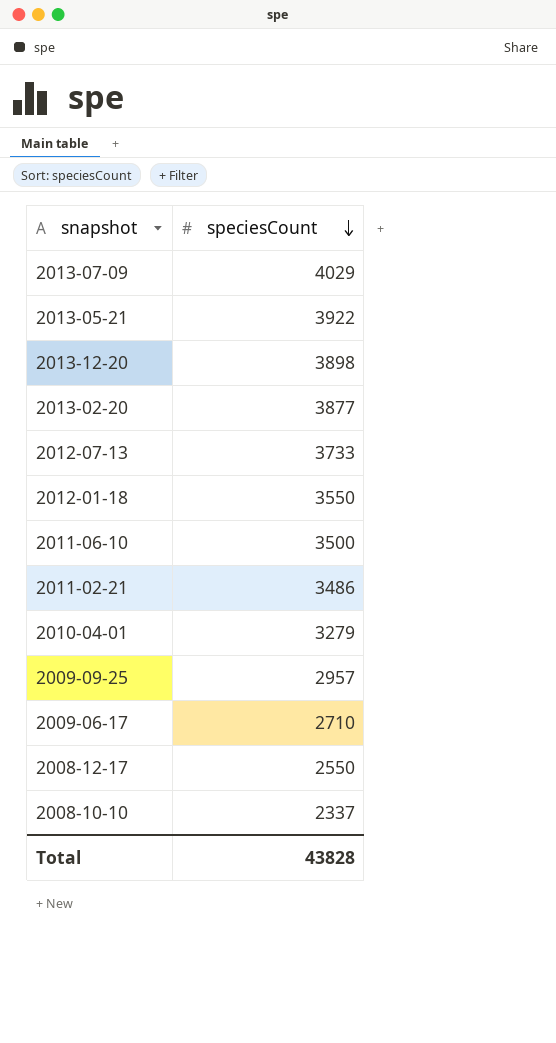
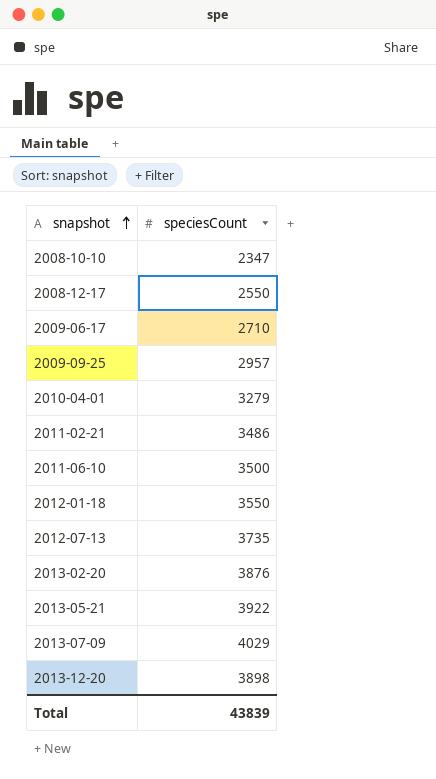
row order: speciesCount descending -> snapshot ascending
2008-10-10 | speciesCount: 2337 -> 2347
2012-07-13 | speciesCount: 3733 -> 3735
2013-02-20 | speciesCount: 3877 -> 3876
Total | speciesCount: 43828 -> 43839

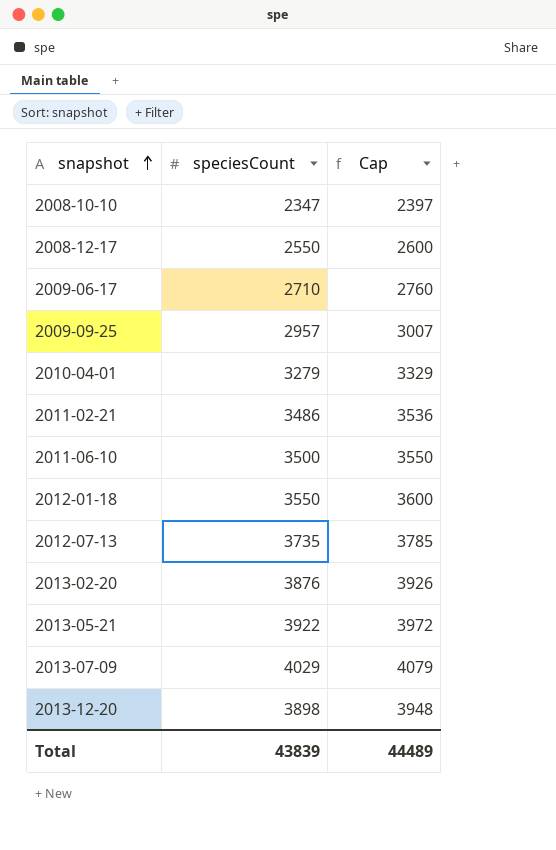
column Cap | formula: none -> [speciesCount] + 50

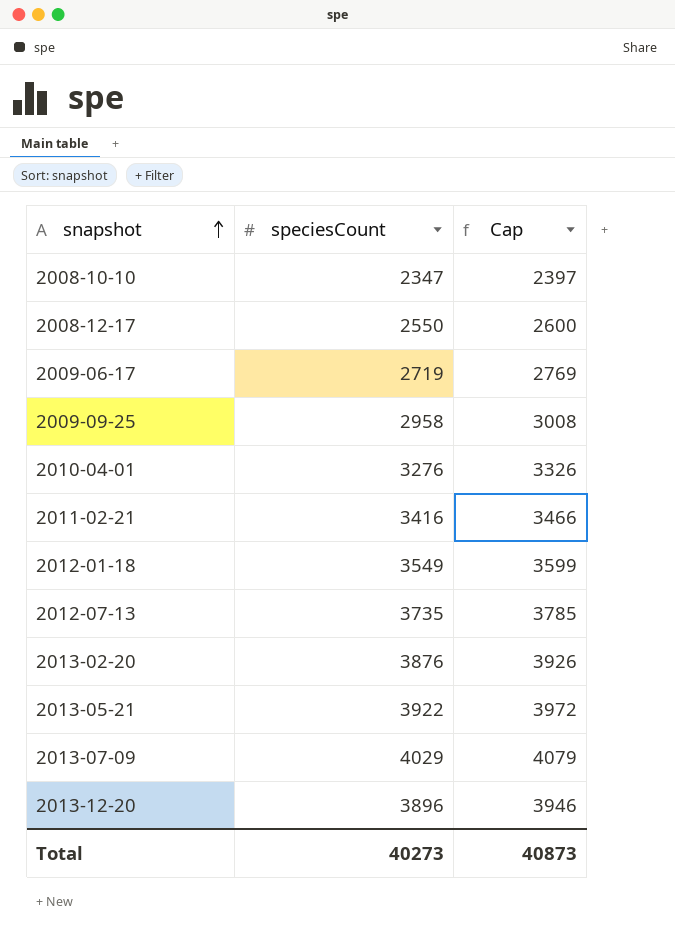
row 2011-06-10: 3500 | 3550 -> none
2009-06-17 | speciesCount: 2710 -> 2719
2009-06-17 | Cap: 2760 -> 2769
2009-09-25 | speciesCount: 2957 -> 2958
2009-09-25 | Cap: 3007 -> 3008
2010-04-01 | speciesCount: 3279 -> 3276
2010-04-01 | Cap: 3329 -> 3326
2011-02-21 | speciesCount: 3486 -> 3416
2011-02-21 | Cap: 3536 -> 3466
2012-01-18 | speciesCount: 3550 -> 3549
2012-01-18 | Cap: 3600 -> 3599
2013-12-20 | speciesCount: 3898 -> 3896
2013-12-20 | Cap: 3948 -> 3946
Total | speciesCount: 43839 -> 40273
Total | Cap: 44489 -> 40873

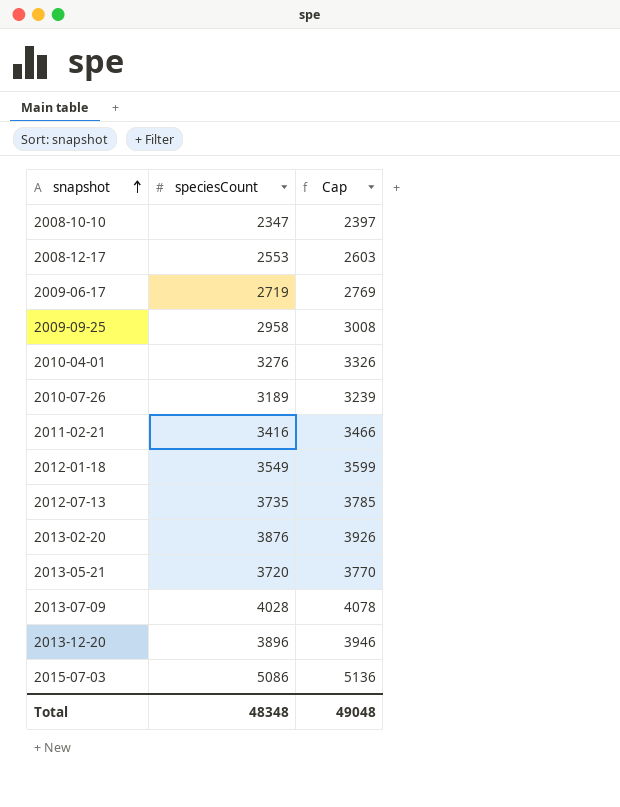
2008-12-17 | speciesCount: 2550 -> 2553
2008-12-17 | Cap: 2600 -> 2603
row 2010-07-26: none -> 3189 | 3239
2013-05-21 | speciesCount: 3922 -> 3720
2013-05-21 | Cap: 3972 -> 3770
2013-07-09 | speciesCount: 4029 -> 4028
2013-07-09 | Cap: 4079 -> 4078
row 2015-07-03: none -> 5086 | 5136
Total | speciesCount: 40273 -> 48348
Total | Cap: 40873 -> 49048

